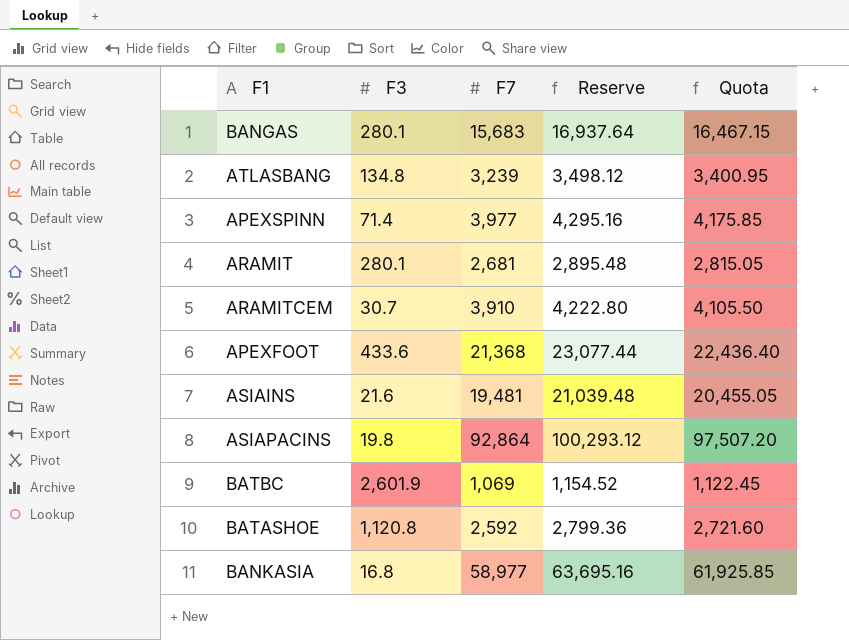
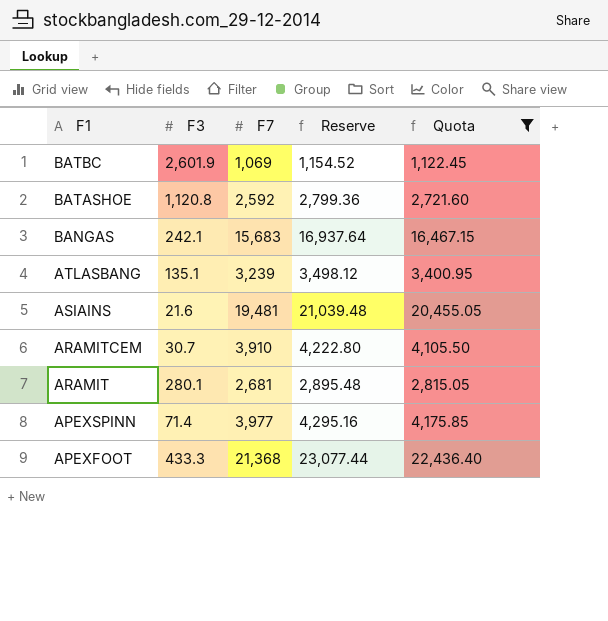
filter: none -> Quota <= 22,436.40
row order: none -> F1 descending
BANGAS | F3: 280.1 -> 242.1
ATLASBANG | F3: 134.8 -> 135.1
APEXFOOT | F3: 433.6 -> 433.3

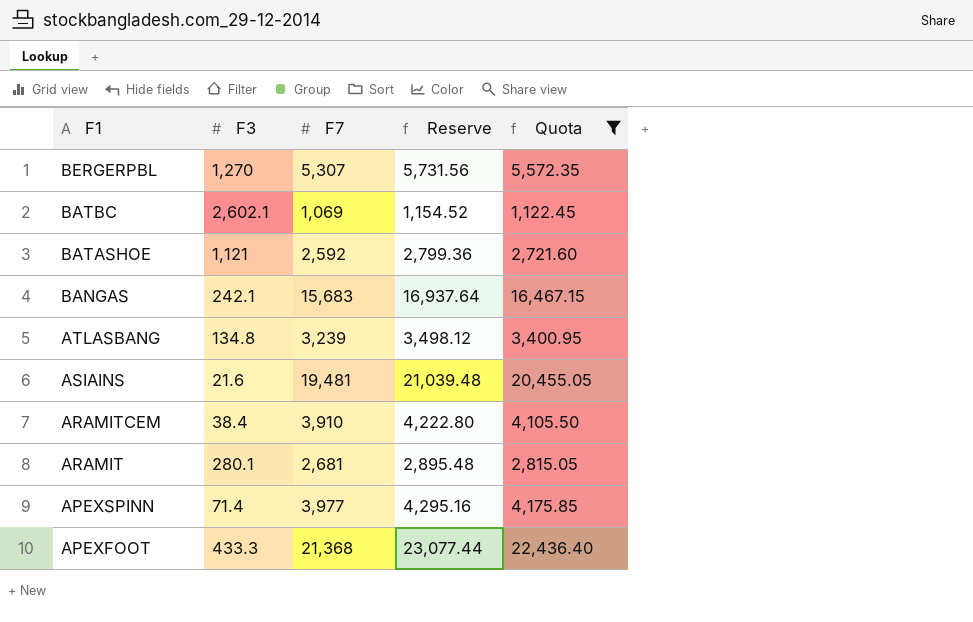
row BERGERPBL: none -> 1,270 | 5,307 | 5,731.56 | 5,572.35
BATBC | F3: 2,601.9 -> 2,602.1
BATASHOE | F3: 1,120.8 -> 1,121
ATLASBANG | F3: 135.1 -> 134.8
ARAMITCEM | F3: 30.7 -> 38.4

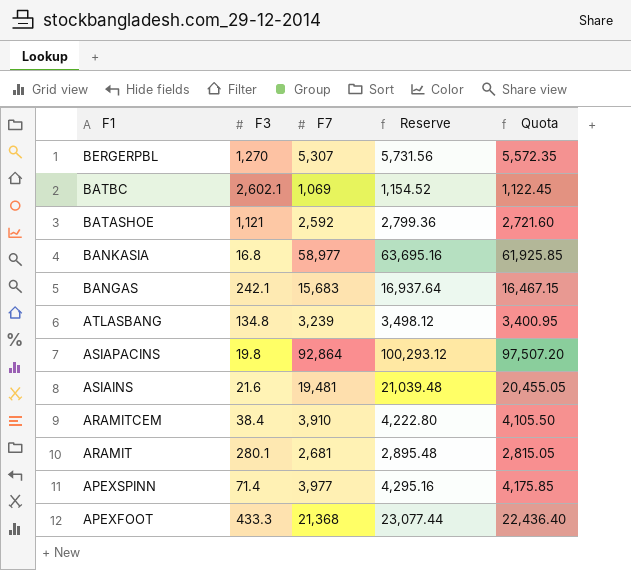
filter: Quota <= 22,436.40 -> none

